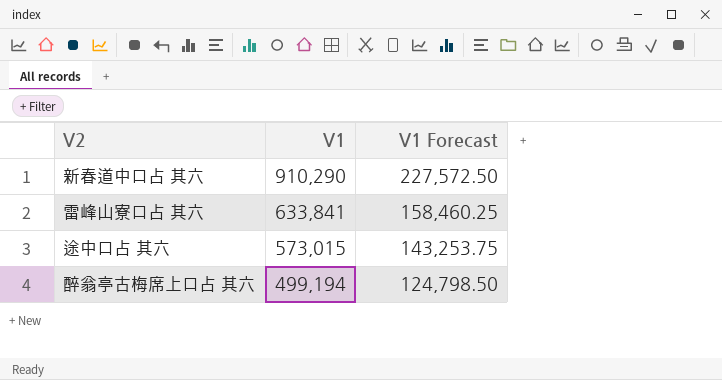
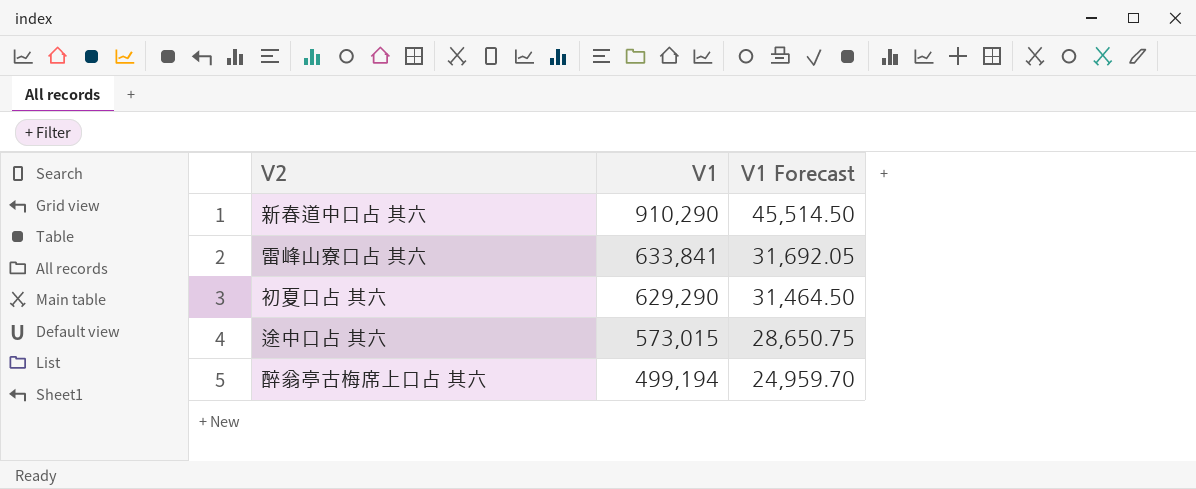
column V1 Forecast | formula: [V1] * 0.25 -> [V1] * 0.05
row 初夏口占 其六: none -> 629,290 | 31,464.50

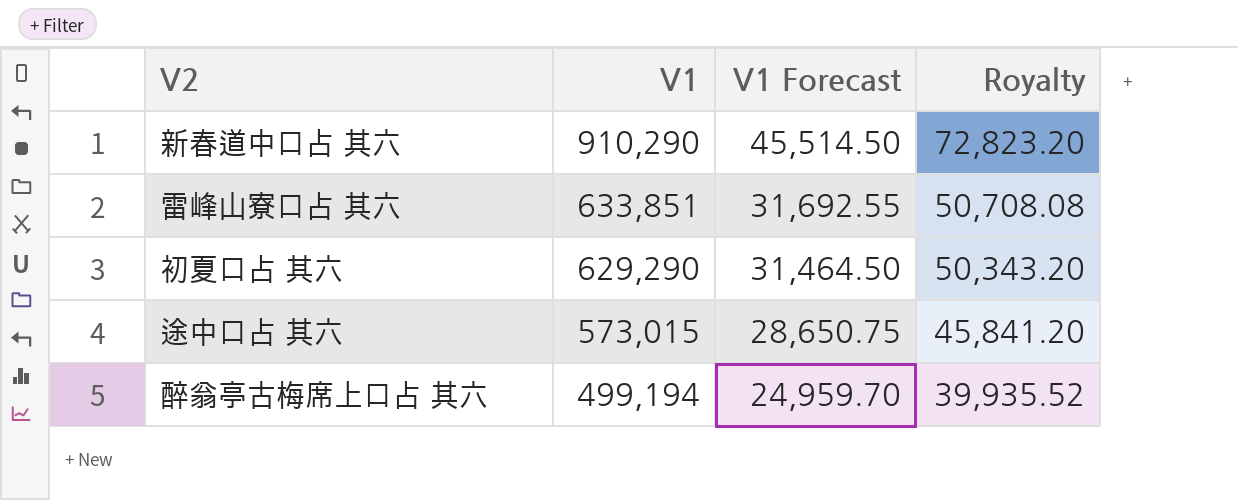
column Royalty | formula: none -> [V1] * 0.08
雷峰山寮口占 其六 | V1: 633,841 -> 633,851
雷峰山寮口占 其六 | V1 Forecast: 31,692.05 -> 31,692.55

